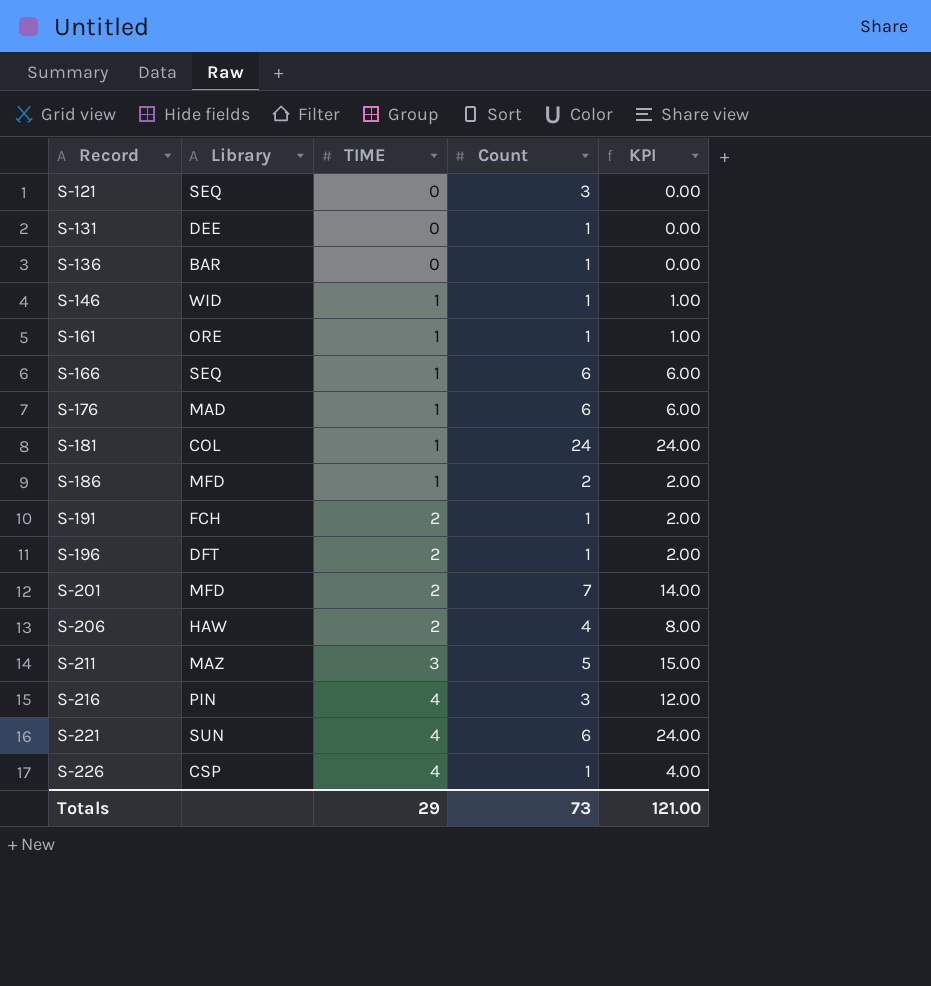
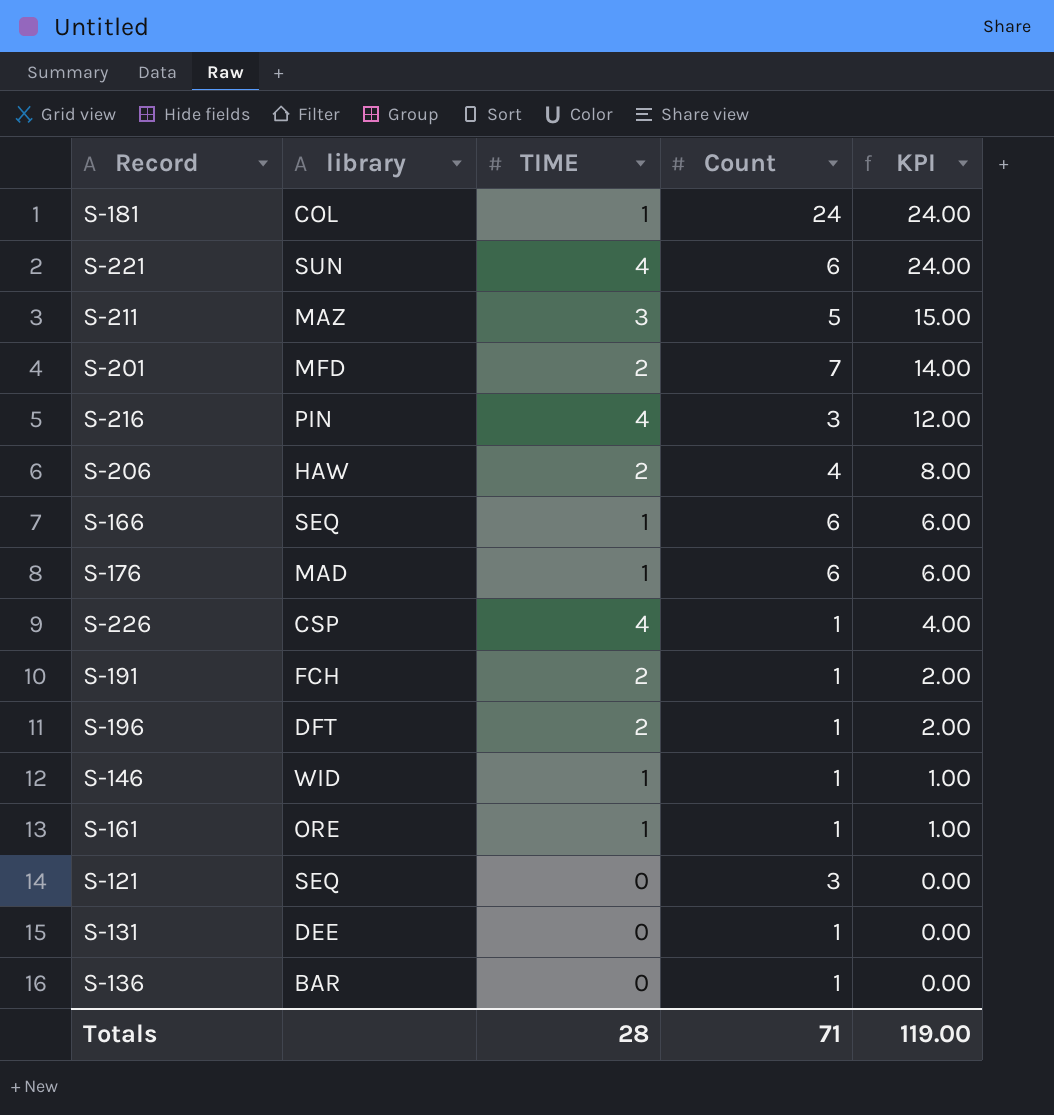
row order: Record ascending -> KPI descending
column name: Library -> library
row S-186: MFD | 1 | 2 | 2.00 -> none
Totals | TIME: 29 -> 28
Totals | Count: 73 -> 71
Totals | KPI: 121.00 -> 119.00

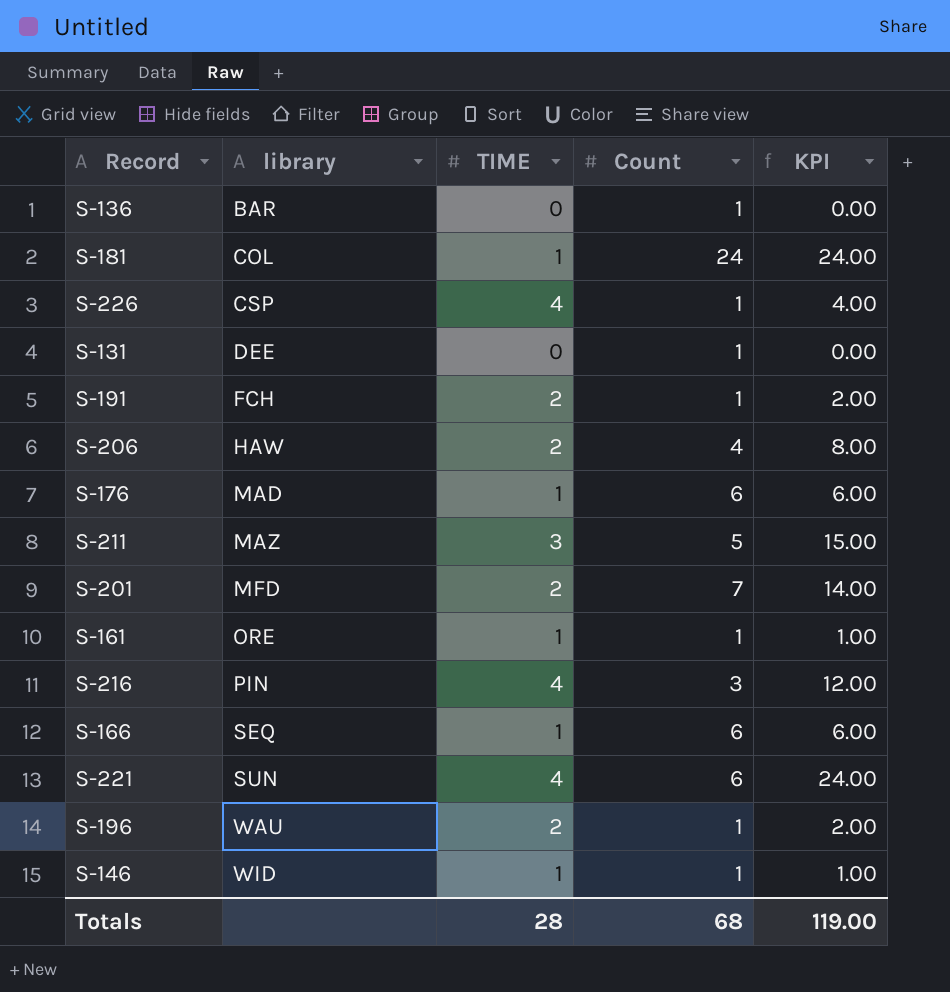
row order: KPI descending -> library ascending
row S-121: SEQ | 0 | 3 | 0.00 -> none
S-196 | library: DFT -> WAU
Totals | Count: 71 -> 68

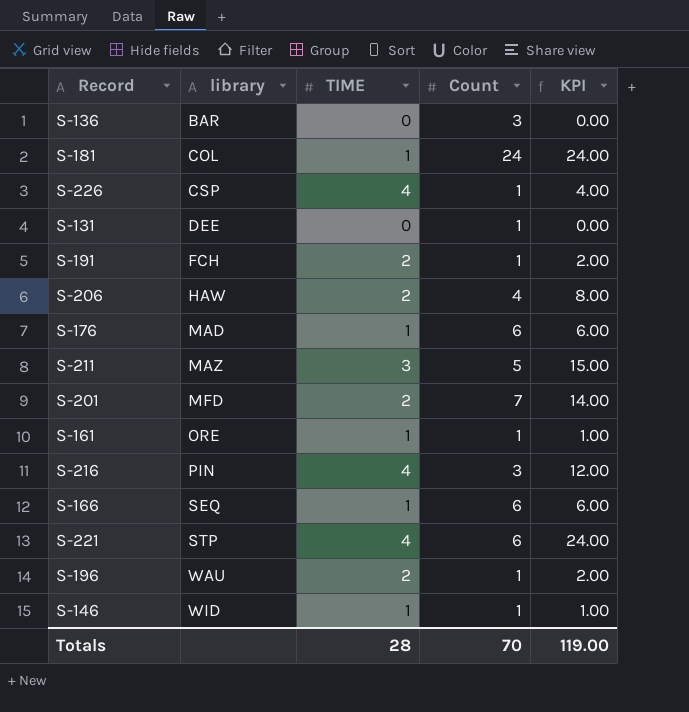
S-136 | Count: 1 -> 3
S-221 | library: SUN -> STP
Totals | Count: 68 -> 70

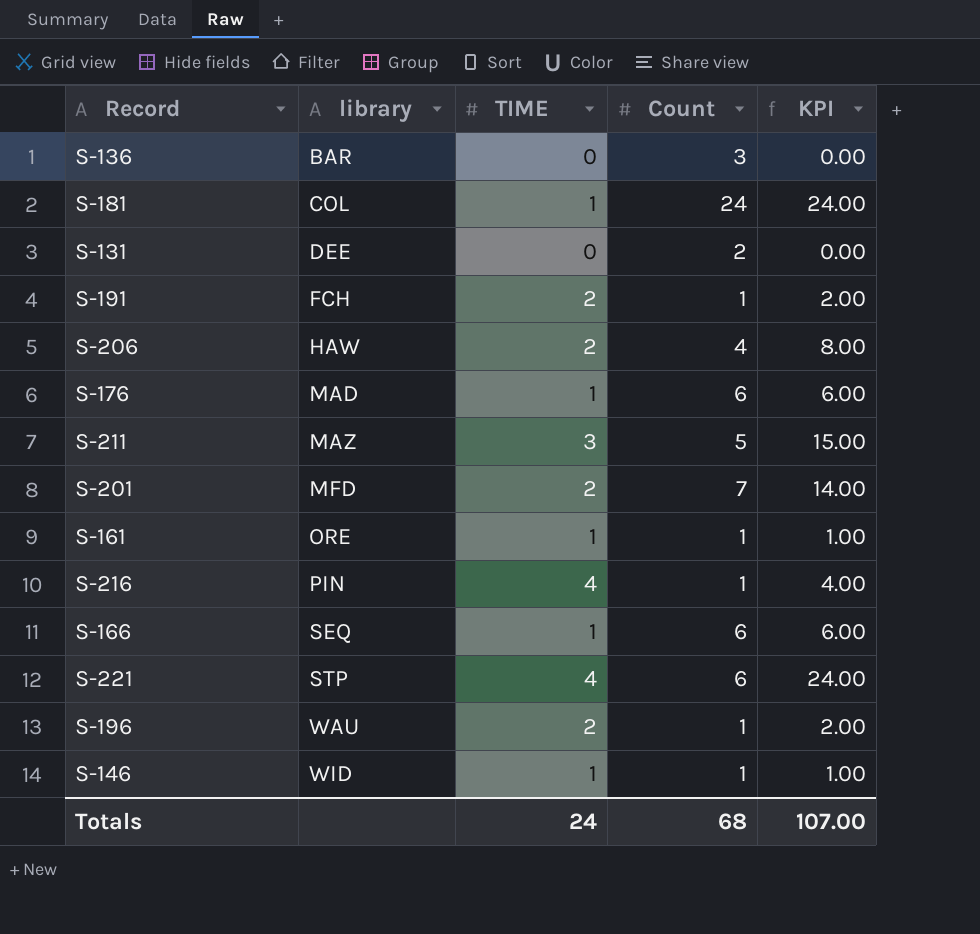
row S-226: CSP | 4 | 1 | 4.00 -> none
S-131 | Count: 1 -> 2
S-216 | Count: 3 -> 1
S-216 | KPI: 12.00 -> 4.00
Totals | TIME: 28 -> 24
Totals | Count: 70 -> 68
Totals | KPI: 119.00 -> 107.00

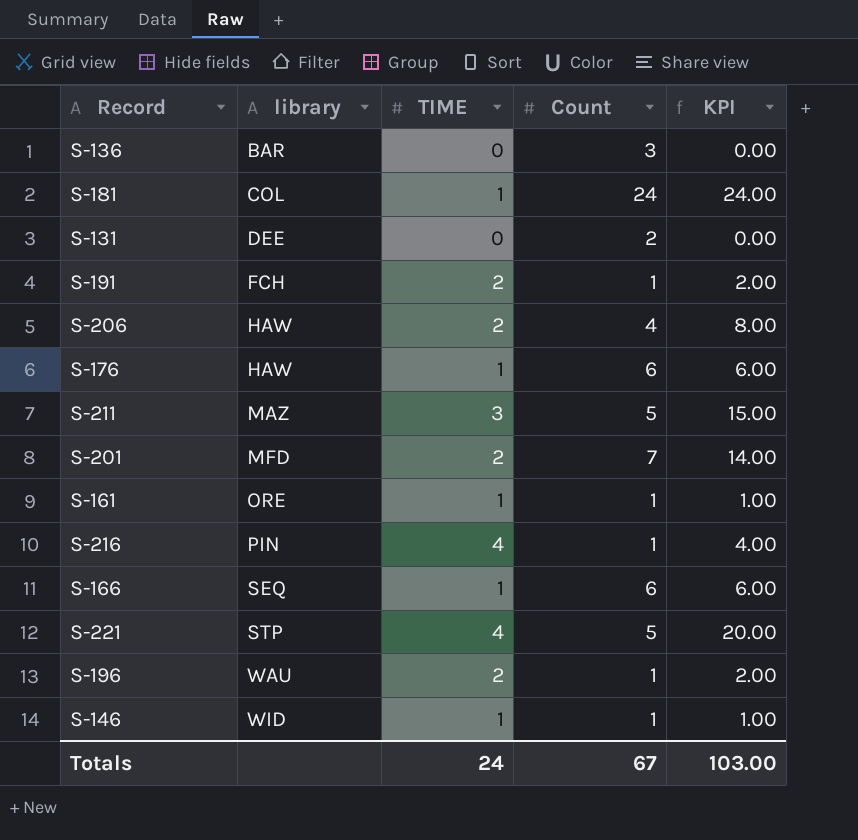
S-176 | library: MAD -> HAW
S-221 | Count: 6 -> 5
S-221 | KPI: 24.00 -> 20.00
Totals | Count: 68 -> 67
Totals | KPI: 107.00 -> 103.00

